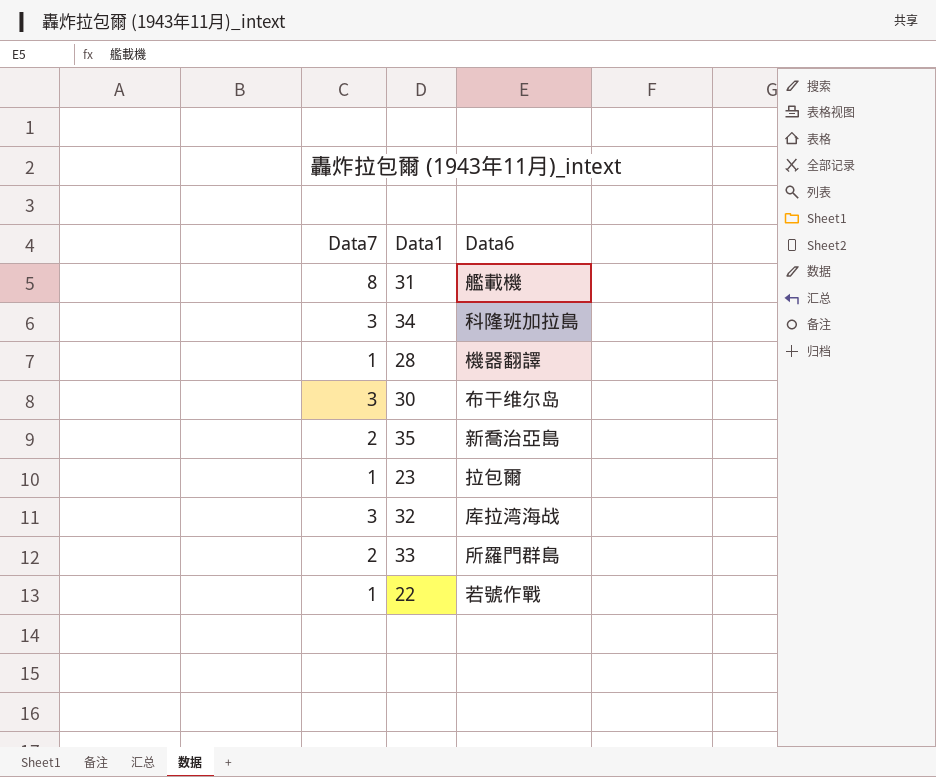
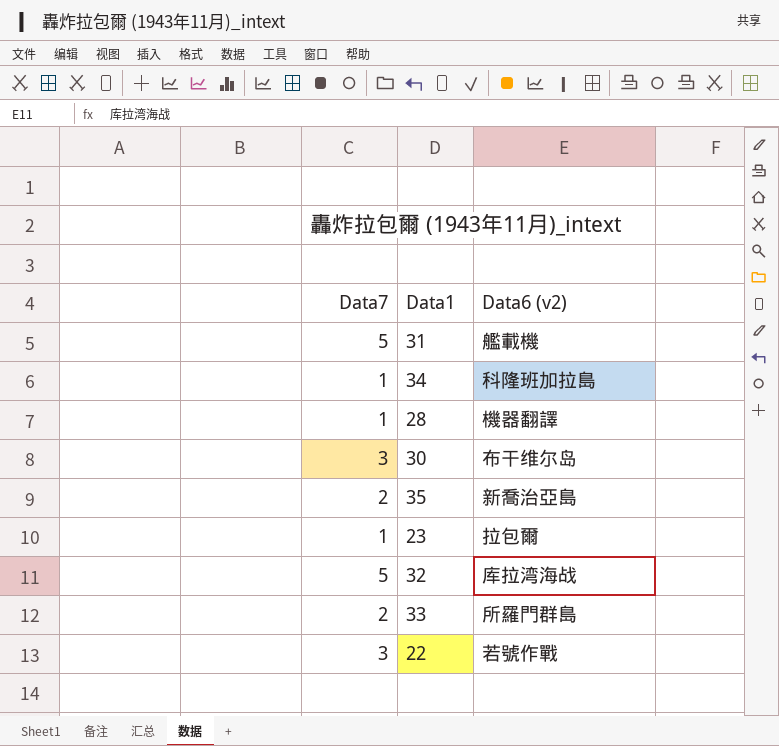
column name: Data6 -> Data6 (v2)
31 | Data7: 8 -> 5
34 | Data7: 3 -> 1
32 | Data7: 3 -> 5
22 | Data7: 1 -> 3

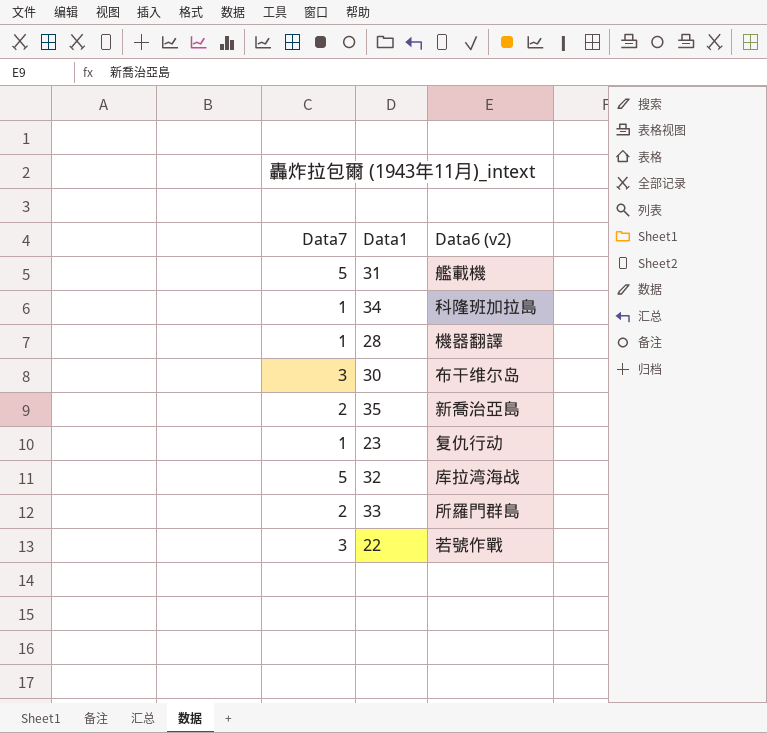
23 | Data6 (v2): 拉包爾 -> 复仇行动

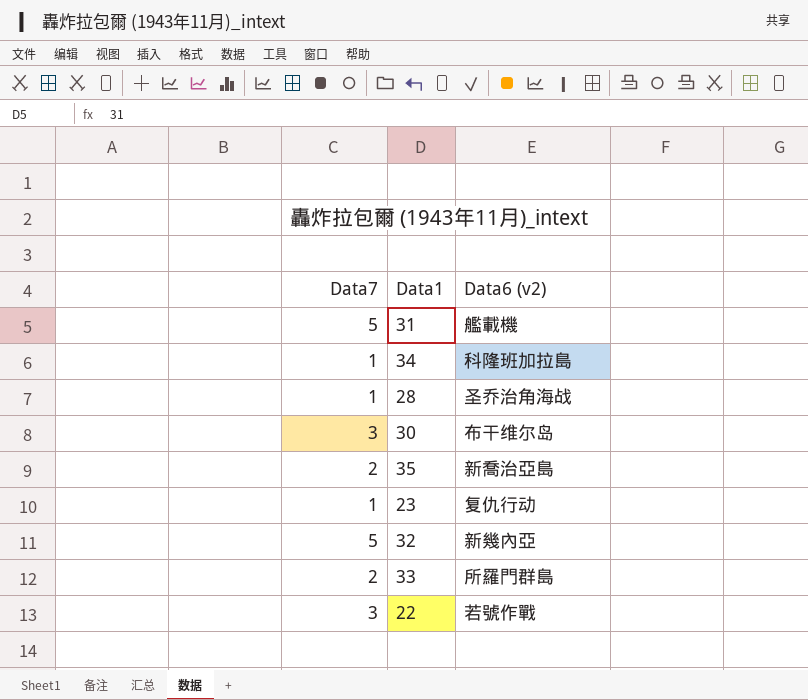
28 | Data6 (v2): 機器翻譯 -> 圣乔治角海战
32 | Data6 (v2): 库拉湾海战 -> 新幾內亞

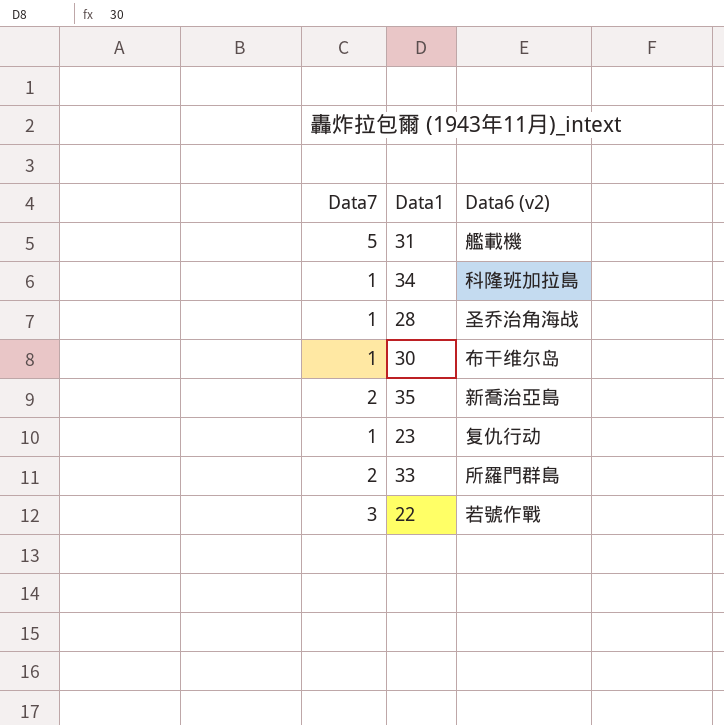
row 32: 5 | 新幾內亞 -> none
30 | Data7: 3 -> 1

